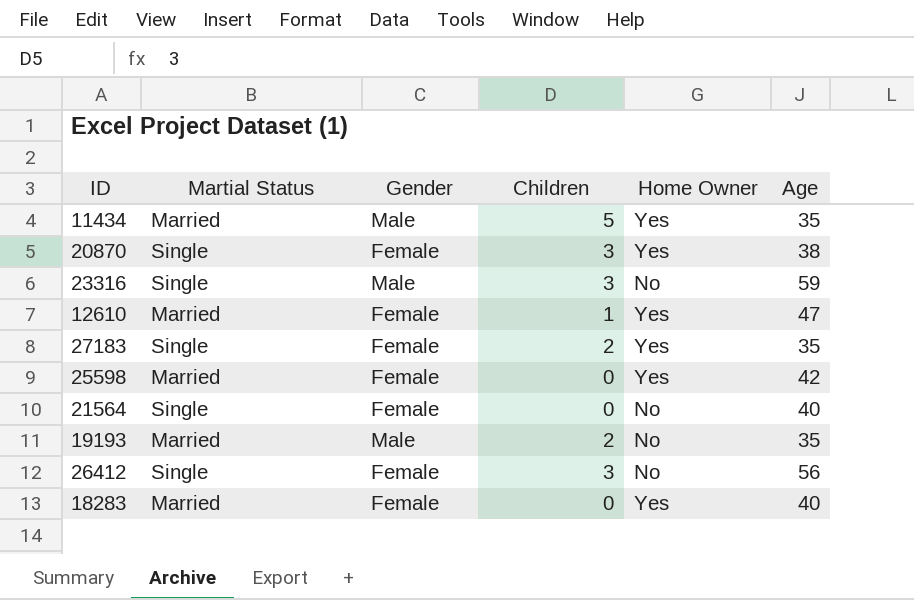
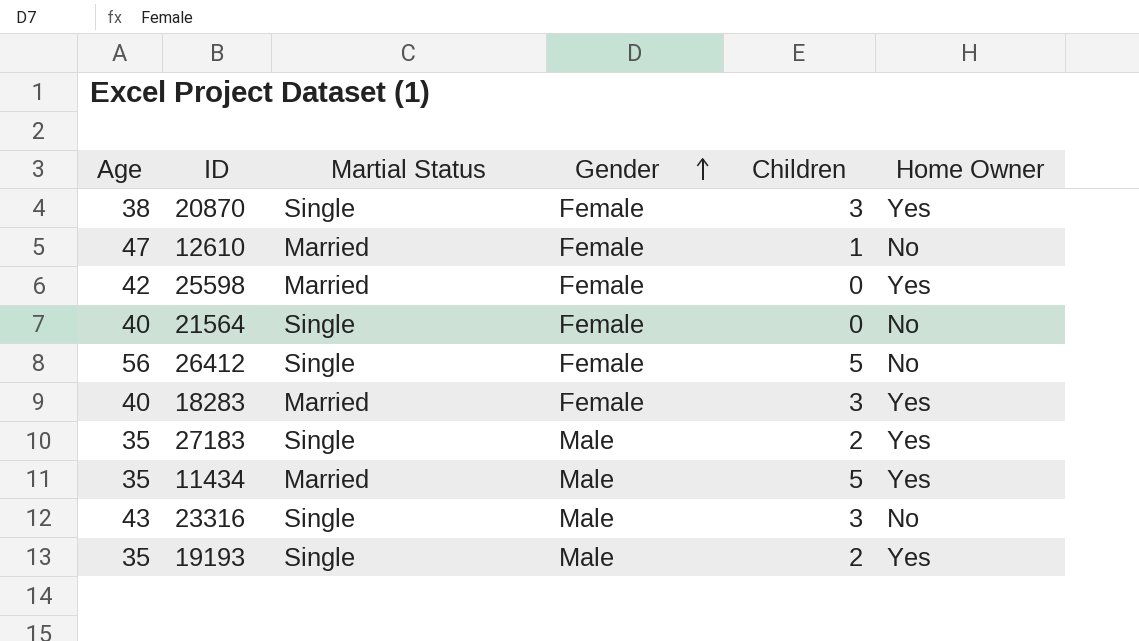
row order: none -> Gender ascending
column Age | position: 6 -> 1
12610 | Home Owner: Yes -> No
26412 | Children: 3 -> 5
18283 | Children: 0 -> 3
27183 | Gender: Female -> Male
23316 | Age: 59 -> 43
19193 | Martial Status: Married -> Single
19193 | Home Owner: No -> Yes

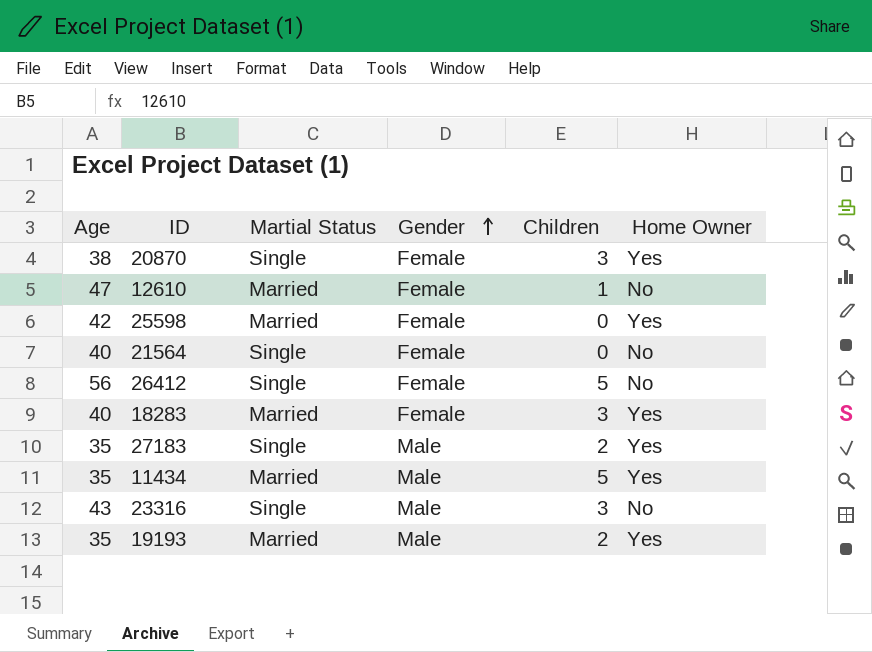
19193 | Martial Status: Single -> Married

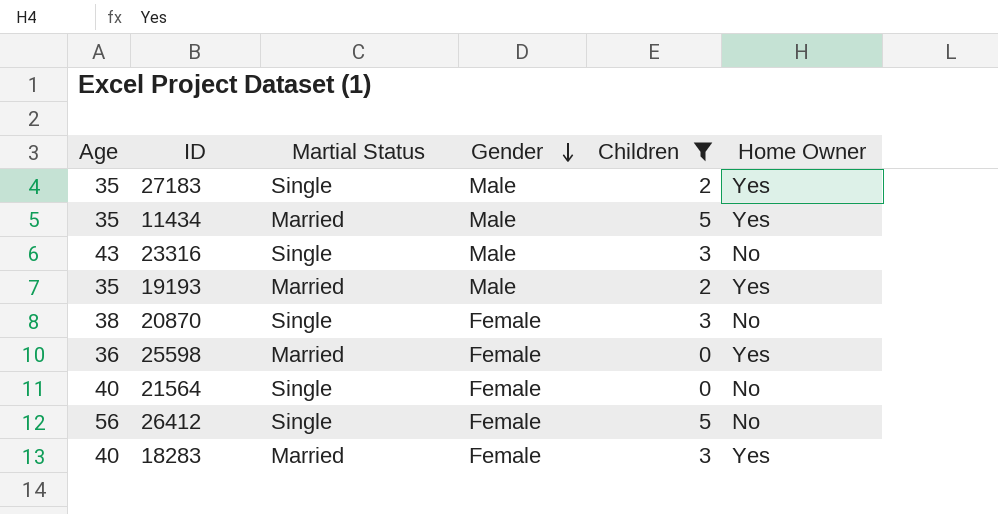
filter: none -> Children != 1
row order: Gender ascending -> Gender descending
20870 | Home Owner: Yes -> No
25598 | Age: 42 -> 36

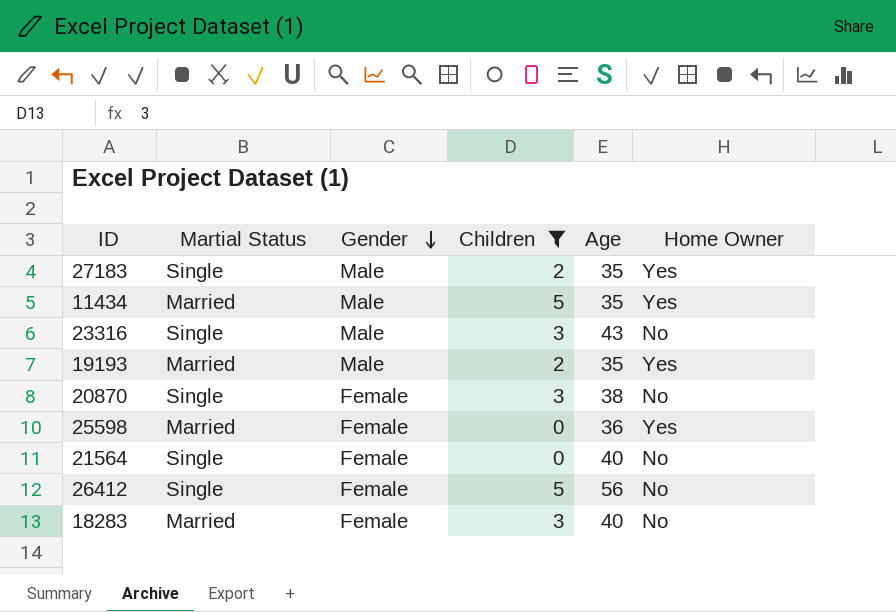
column Age | position: 1 -> 5
18283 | Home Owner: Yes -> No

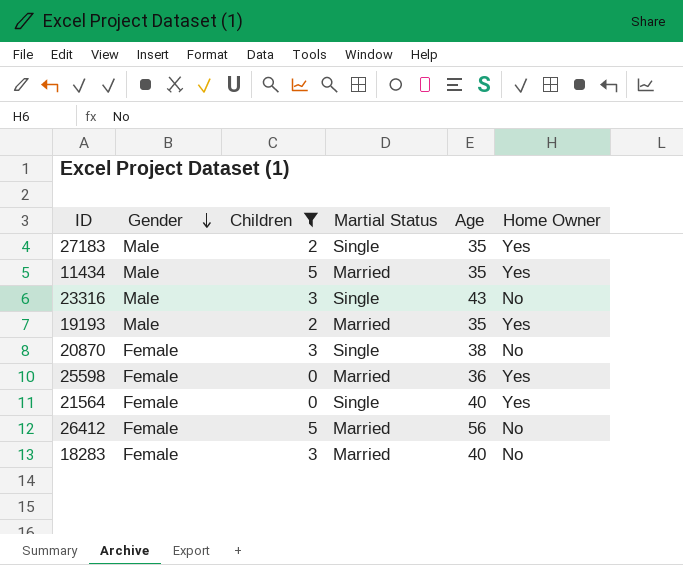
column Martial Status | position: 2 -> 4
21564 | Home Owner: No -> Yes
26412 | Martial Status: Single -> Married

